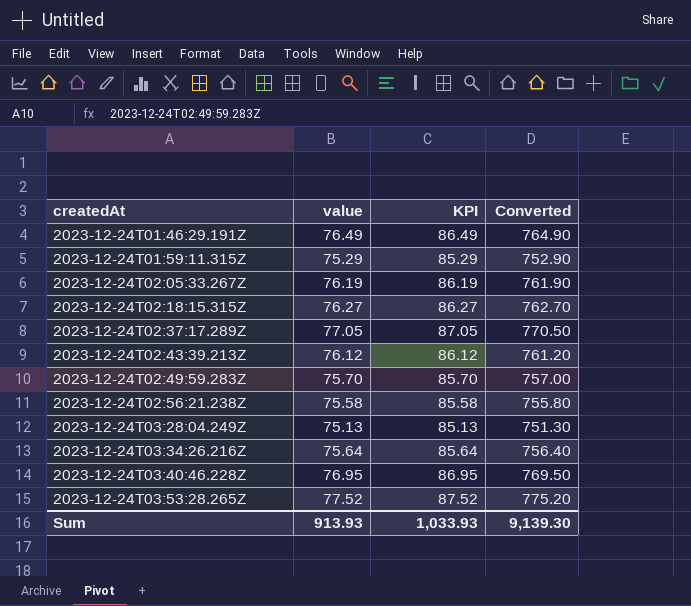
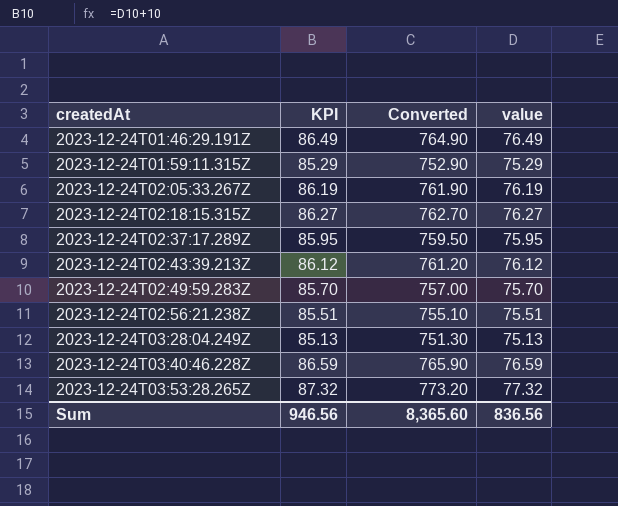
column value | position: 2 -> 4
row 2023-12-24T03:34:26.216Z: 75.64 | 85.64 | 756.40 -> none
2023-12-24T02:37:17.289Z | KPI: 87.05 -> 85.95
2023-12-24T02:37:17.289Z | Converted: 770.50 -> 759.50
2023-12-24T02:37:17.289Z | value: 77.05 -> 75.95
2023-12-24T02:56:21.238Z | KPI: 85.58 -> 85.51
2023-12-24T02:56:21.238Z | Converted: 755.80 -> 755.10
2023-12-24T02:56:21.238Z | value: 75.58 -> 75.51
2023-12-24T03:40:46.228Z | KPI: 86.95 -> 86.59
2023-12-24T03:40:46.228Z | Converted: 769.50 -> 765.90
2023-12-24T03:40:46.228Z | value: 76.95 -> 76.59
2023-12-24T03:53:28.265Z | KPI: 87.52 -> 87.32
2023-12-24T03:53:28.265Z | Converted: 775.20 -> 773.20
2023-12-24T03:53:28.265Z | value: 77.52 -> 77.32
Sum | KPI: 1,033.93 -> 946.56
Sum | Converted: 9,139.30 -> 8,365.60
Sum | value: 913.93 -> 836.56

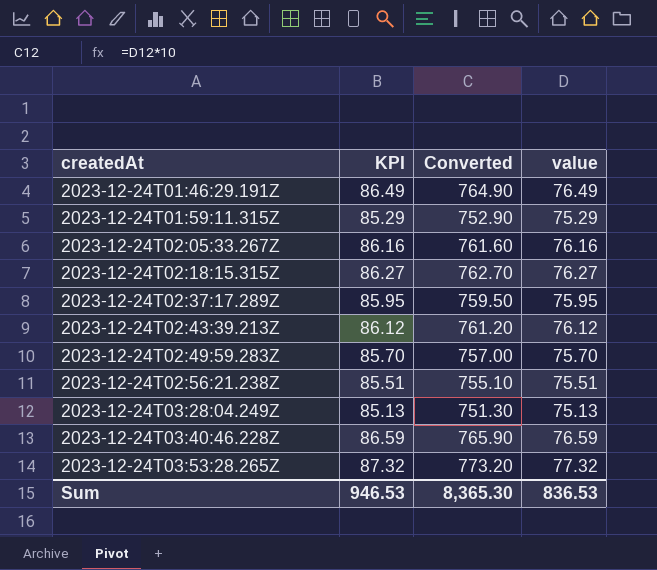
2023-12-24T02:05:33.267Z | KPI: 86.19 -> 86.16
2023-12-24T02:05:33.267Z | Converted: 761.90 -> 761.60
2023-12-24T02:05:33.267Z | value: 76.19 -> 76.16
Sum | KPI: 946.56 -> 946.53
Sum | Converted: 8,365.60 -> 8,365.30
Sum | value: 836.56 -> 836.53

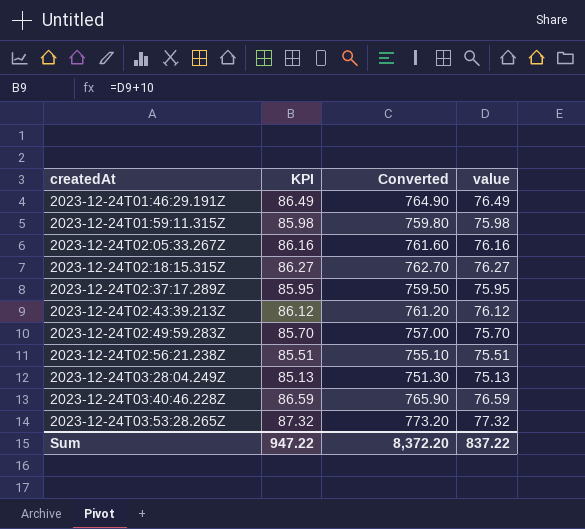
2023-12-24T01:59:11.315Z | KPI: 85.29 -> 85.98
2023-12-24T01:59:11.315Z | Converted: 752.90 -> 759.80
2023-12-24T01:59:11.315Z | value: 75.29 -> 75.98
Sum | KPI: 946.53 -> 947.22
Sum | Converted: 8,365.30 -> 8,372.20
Sum | value: 836.53 -> 837.22

